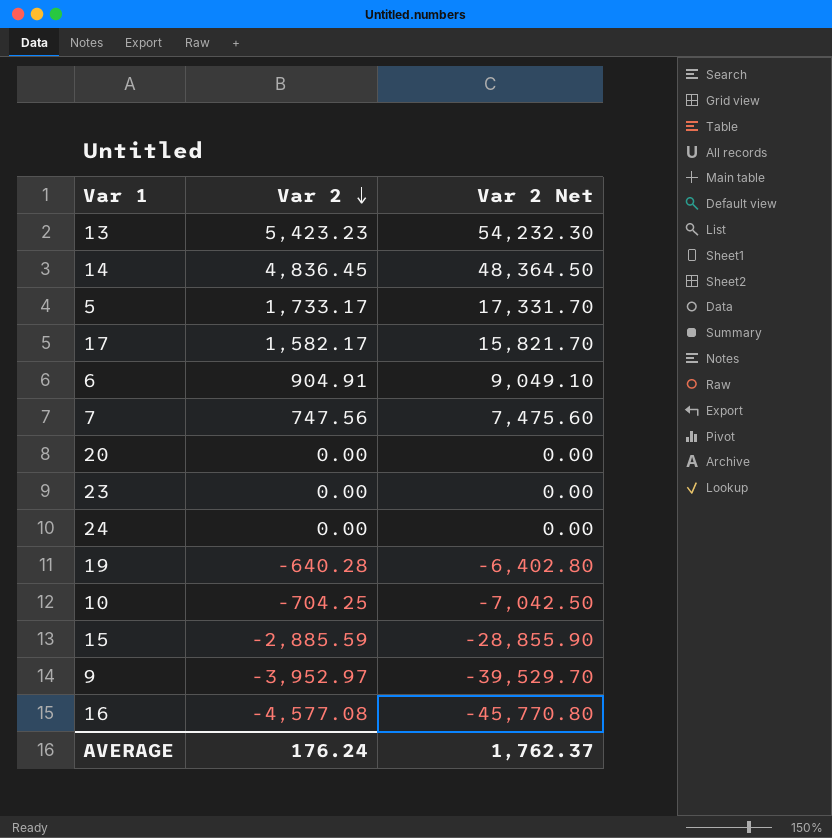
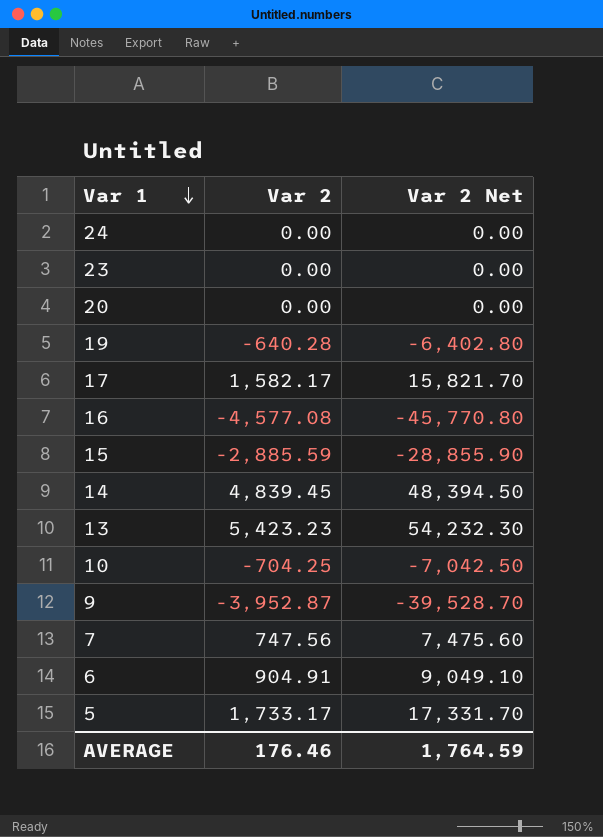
row order: Var 2 descending -> Var 1 descending
14 | Var 2: 4,836.45 -> 4,839.45
14 | Var 2 Net: 48,364.50 -> 48,394.50
9 | Var 2: -3,952.97 -> -3,952.87
9 | Var 2 Net: -39,529.70 -> -39,528.70
AVERAGE | Var 2: 176.24 -> 176.46
AVERAGE | Var 2 Net: 1,762.37 -> 1,764.59

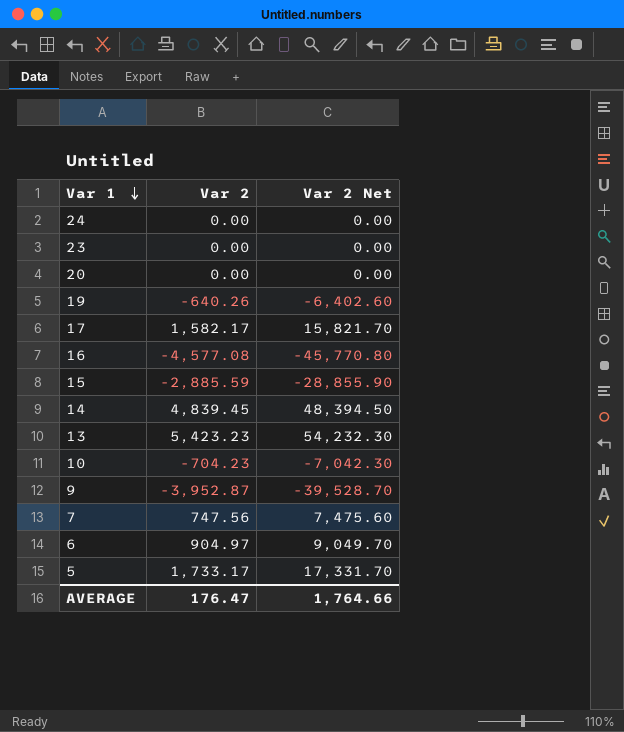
19 | Var 2: -640.28 -> -640.26
19 | Var 2 Net: -6,402.80 -> -6,402.60
10 | Var 2: -704.25 -> -704.23
10 | Var 2 Net: -7,042.50 -> -7,042.30
6 | Var 2: 904.91 -> 904.97
6 | Var 2 Net: 9,049.10 -> 9,049.70
AVERAGE | Var 2: 176.46 -> 176.47
AVERAGE | Var 2 Net: 1,764.59 -> 1,764.66

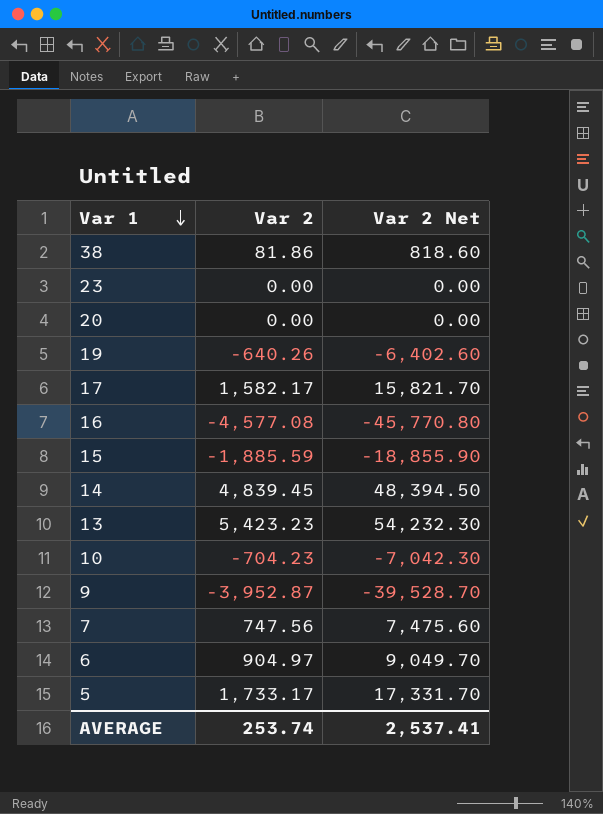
row 24: 0.00 | 0.00 -> none
row 38: none -> 81.86 | 818.60
15 | Var 2: -2,885.59 -> -1,885.59
15 | Var 2 Net: -28,855.90 -> -18,855.90
AVERAGE | Var 2: 176.47 -> 253.74
AVERAGE | Var 2 Net: 1,764.66 -> 2,537.41

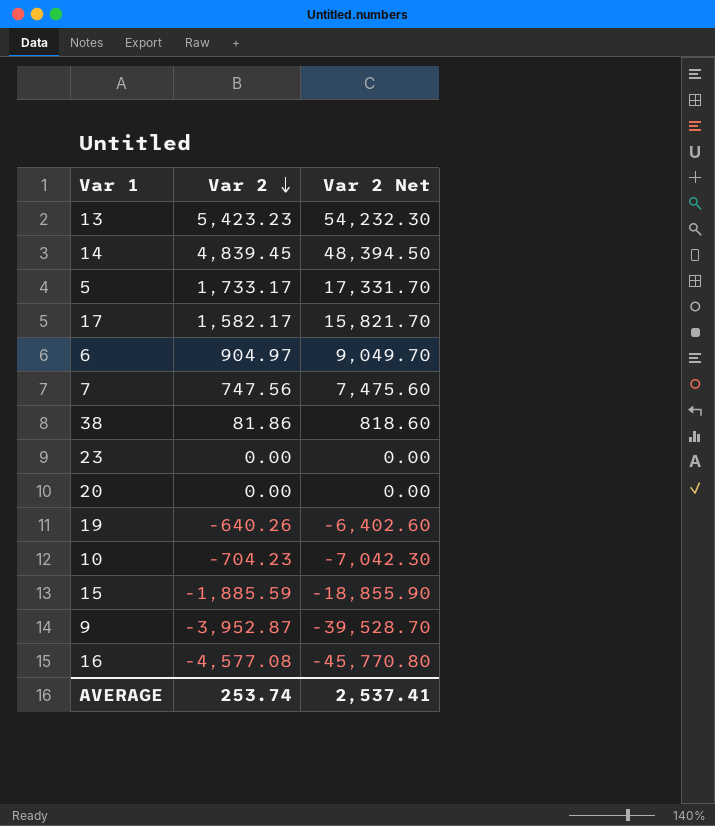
row order: Var 1 descending -> Var 2 descending

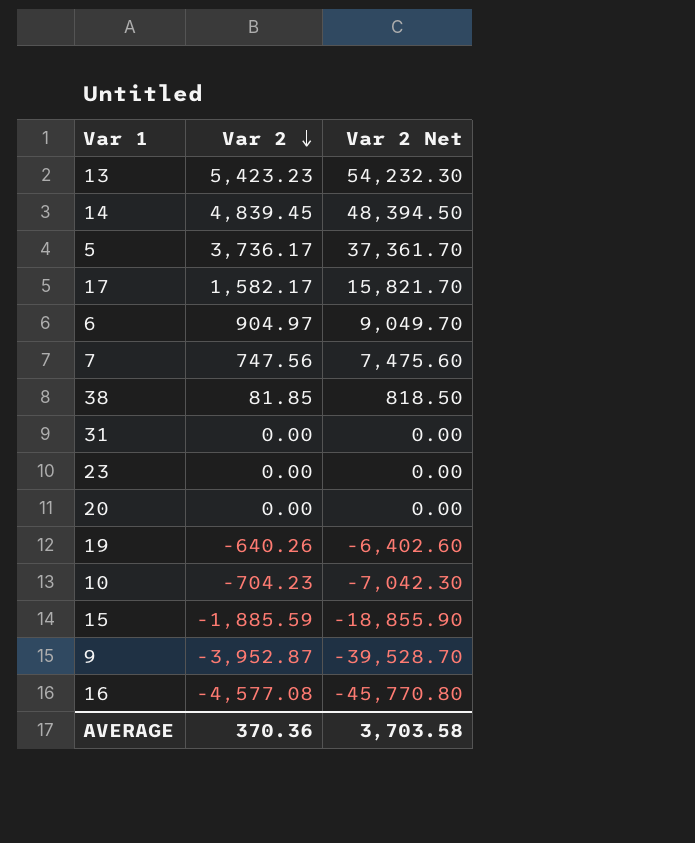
5 | Var 2: 1,733.17 -> 3,736.17
5 | Var 2 Net: 17,331.70 -> 37,361.70
38 | Var 2: 81.86 -> 81.85
38 | Var 2 Net: 818.60 -> 818.50
row 31: none -> 0.00 | 0.00
AVERAGE | Var 2: 253.74 -> 370.36
AVERAGE | Var 2 Net: 2,537.41 -> 3,703.58

